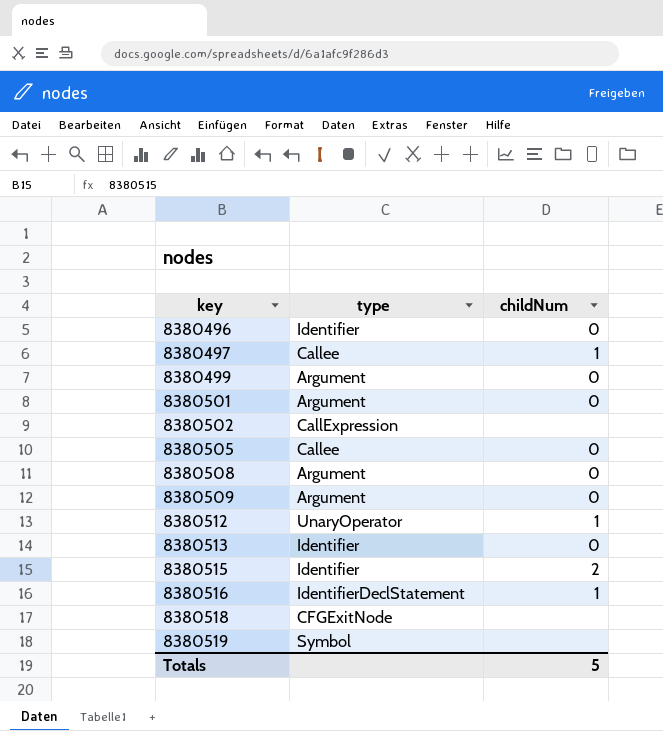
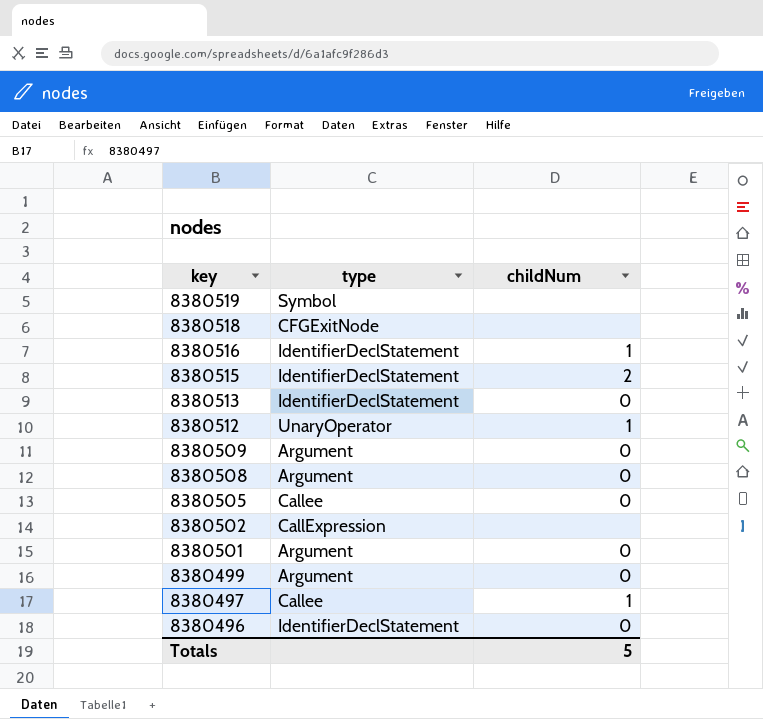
row order: key ascending -> key descending
8380515 | type: Identifier -> IdentifierDeclStatement
8380513 | type: Identifier -> IdentifierDeclStatement
8380496 | type: Identifier -> IdentifierDeclStatement

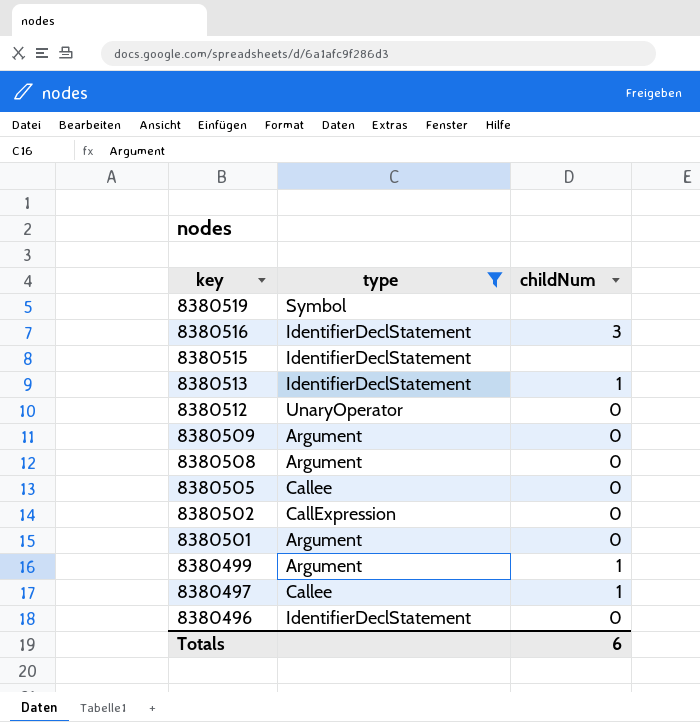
filter: none -> type != CFGExitNode
8380516 | childNum: 1 -> 3
8380515 | childNum: 2 -> none
8380513 | childNum: 0 -> 1
8380512 | childNum: 1 -> 0
8380502 | childNum: none -> 0
8380499 | childNum: 0 -> 1
Totals | childNum: 5 -> 6

